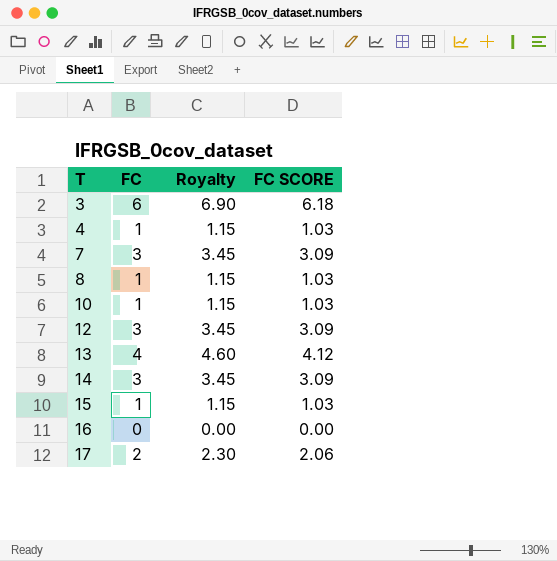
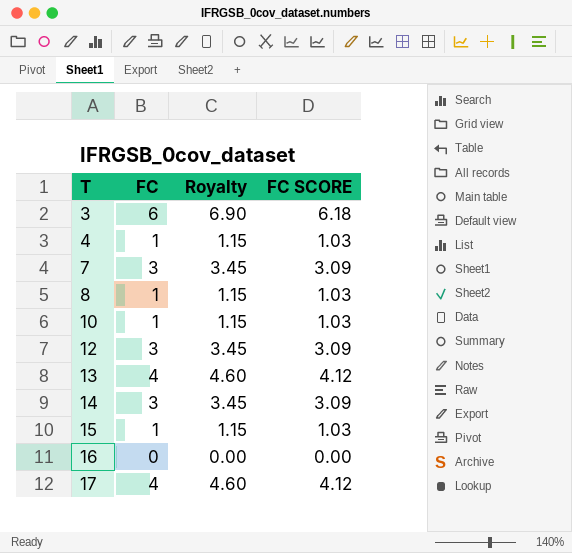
17 | FC: 2 -> 4
17 | Royalty: 2.30 -> 4.60
17 | FC SCORE: 2.06 -> 4.12

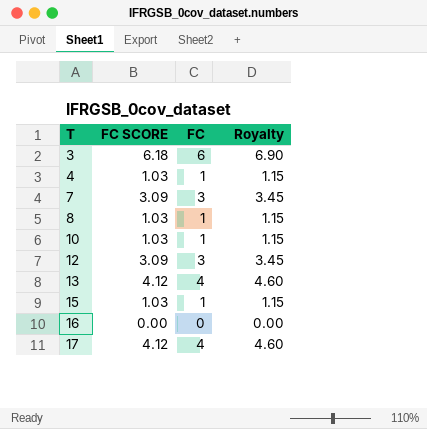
column FC SCORE | position: 4 -> 2
row 14: 3 | 3.45 | 3.09 -> none

